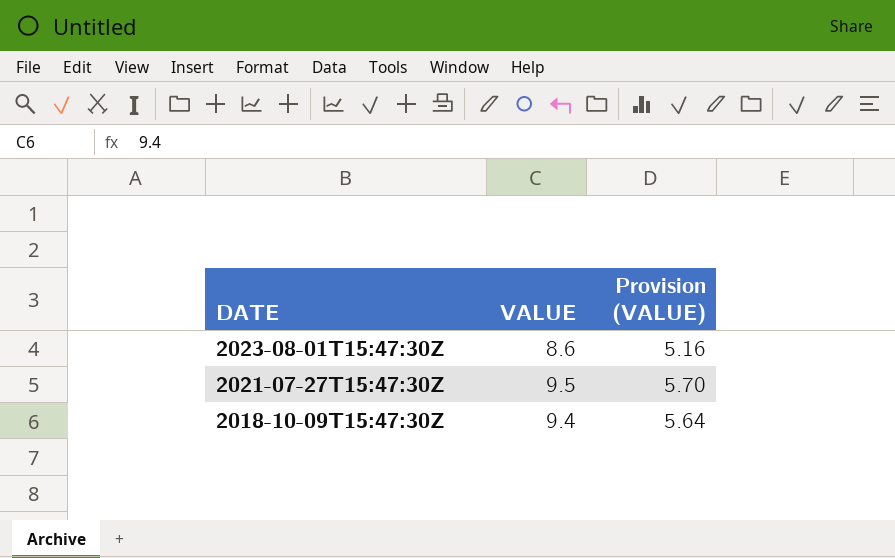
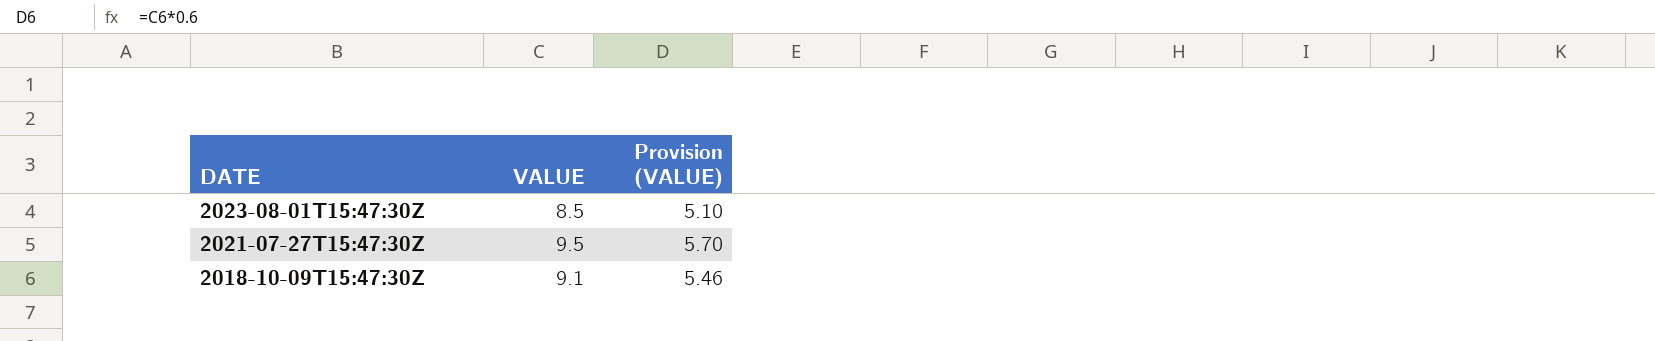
2023-08-01T15:47:30Z | VALUE: 8.6 -> 8.5
2023-08-01T15:47:30Z | Provision (VALUE): 5.16 -> 5.10
2018-10-09T15:47:30Z | VALUE: 9.4 -> 9.1
2018-10-09T15:47:30Z | Provision (VALUE): 5.64 -> 5.46

